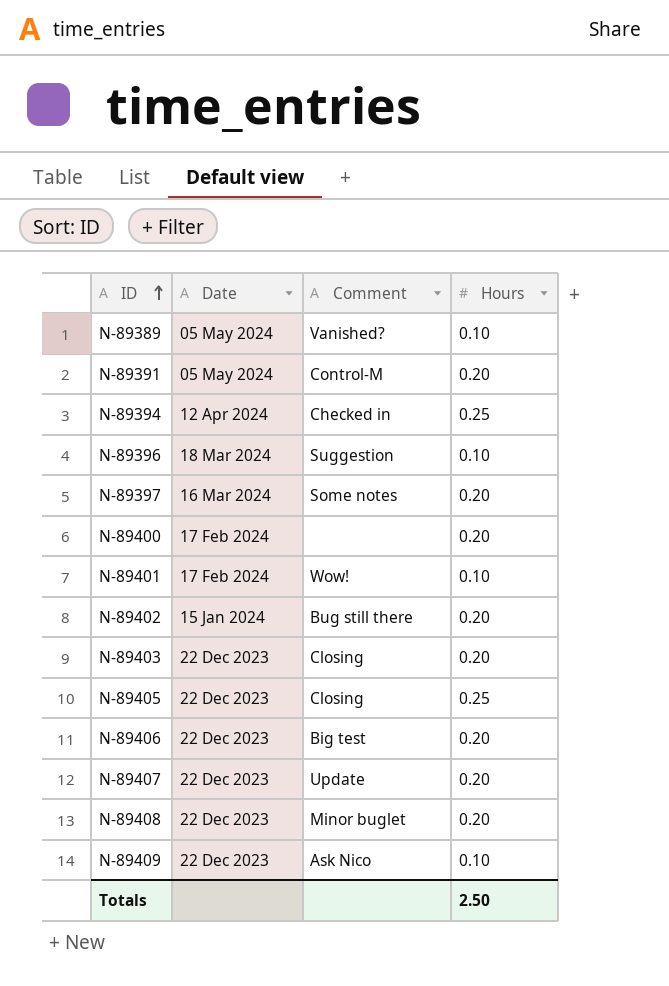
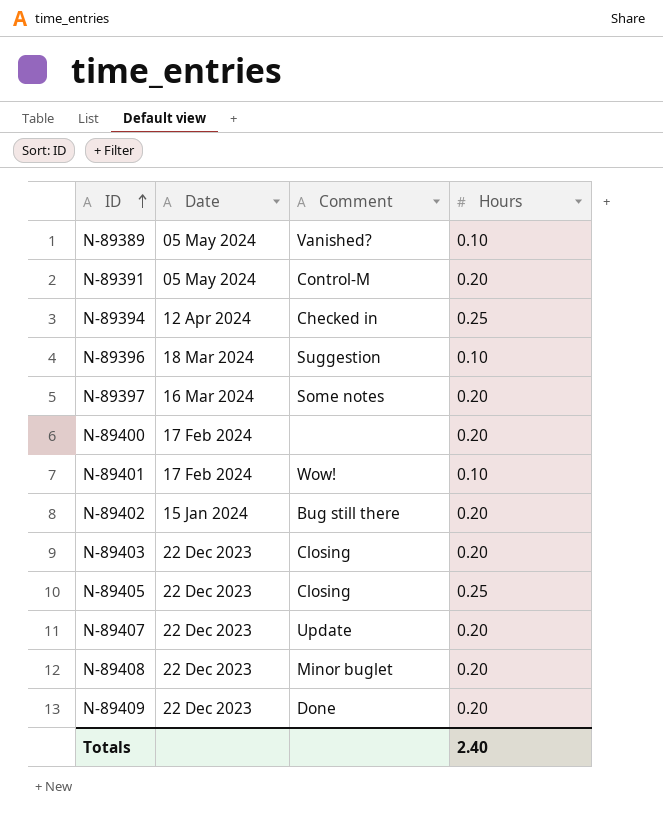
row N-89406: 22 Dec 2023 | Big test | 0.20 -> none
N-89409 | Comment: Ask Nico -> Done
N-89409 | Hours: 0.10 -> 0.20
Totals | Hours: 2.50 -> 2.40

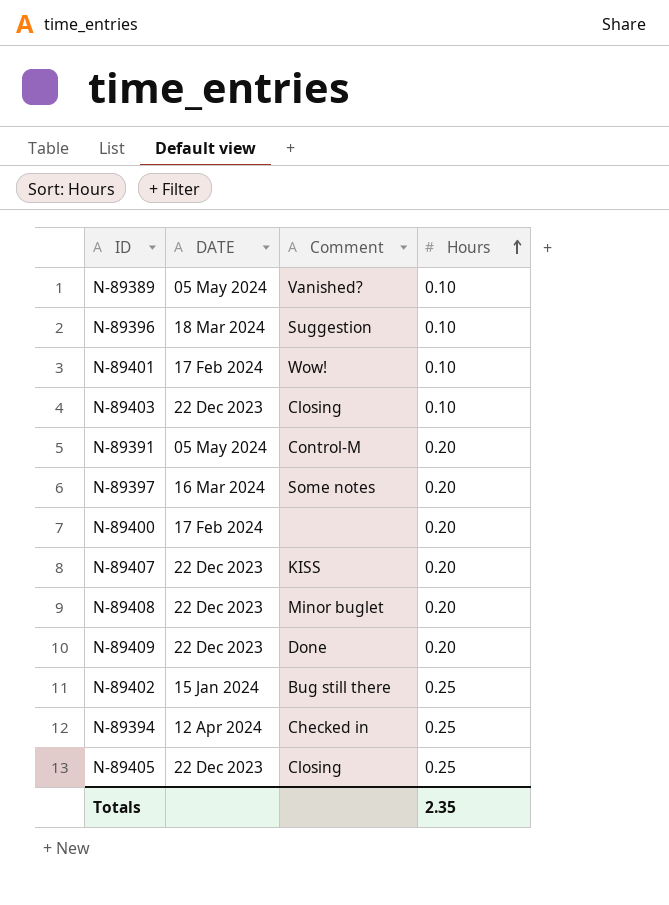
row order: ID ascending -> Hours ascending
column name: Date -> DATE
N-89403 | Hours: 0.20 -> 0.10
N-89407 | Comment: Update -> KISS
N-89402 | Hours: 0.20 -> 0.25
Totals | Hours: 2.40 -> 2.35

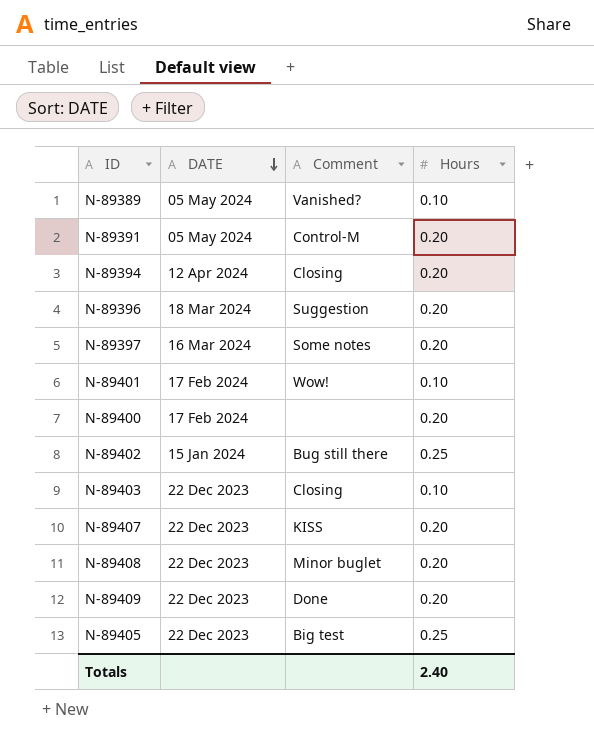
row order: Hours ascending -> DATE descending
N-89394 | Comment: Checked in -> Closing
N-89394 | Hours: 0.25 -> 0.20
N-89396 | Hours: 0.10 -> 0.20
N-89405 | Comment: Closing -> Big test
Totals | Hours: 2.35 -> 2.40

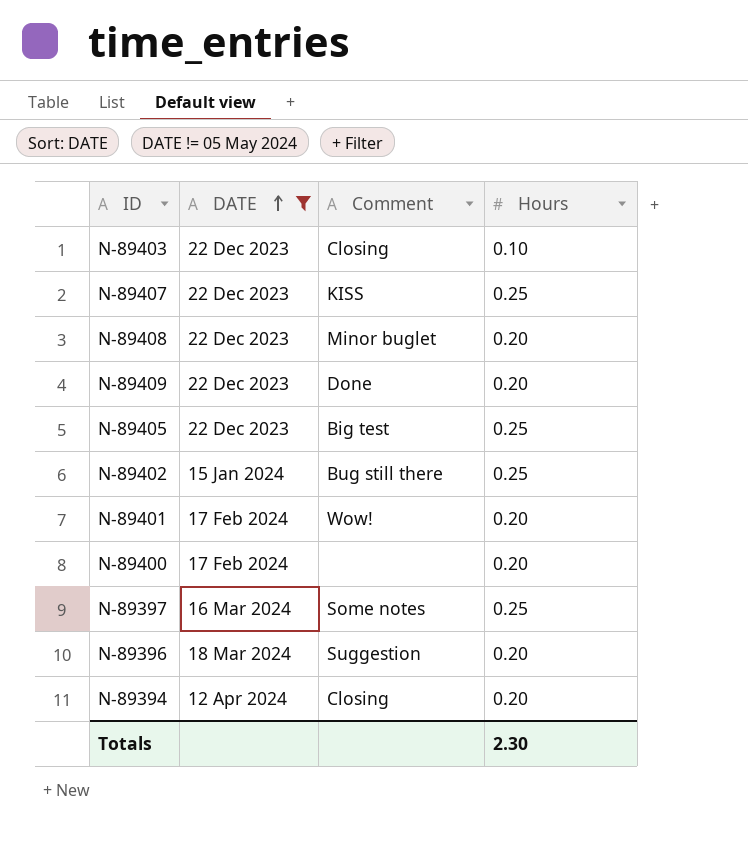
filter: none -> DATE != 05 May 2024
row order: DATE descending -> DATE ascending
N-89407 | Hours: 0.20 -> 0.25
N-89401 | Hours: 0.10 -> 0.20
N-89397 | Hours: 0.20 -> 0.25
Totals | Hours: 2.40 -> 2.30

